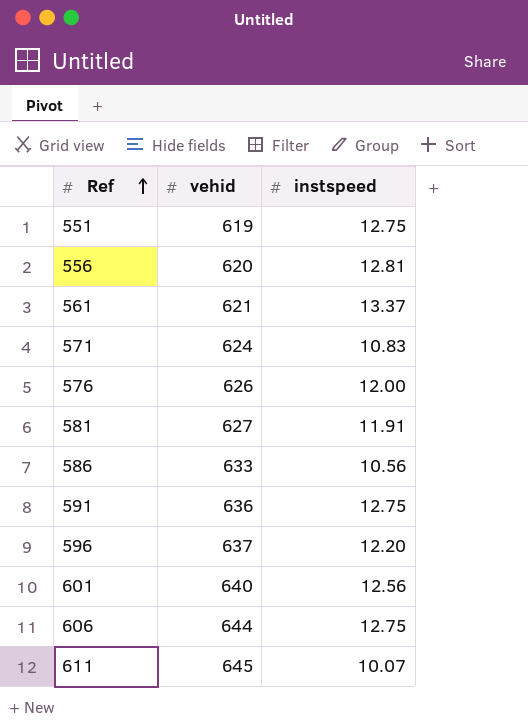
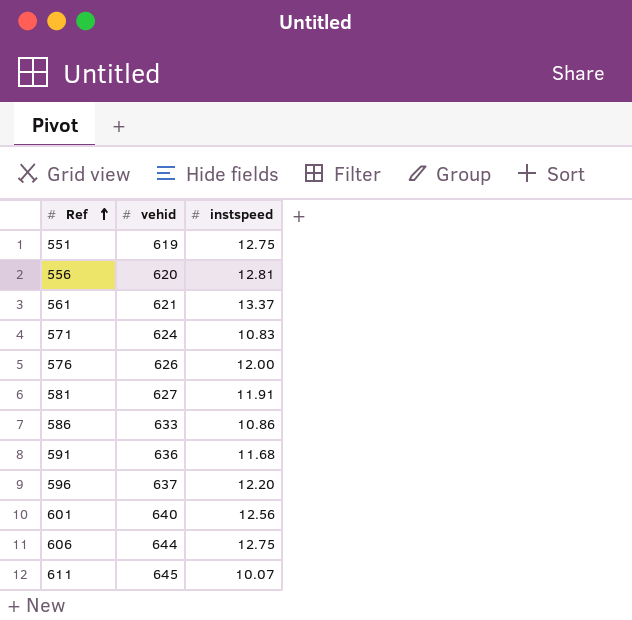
586 | instspeed: 10.56 -> 10.86
591 | instspeed: 12.75 -> 11.68

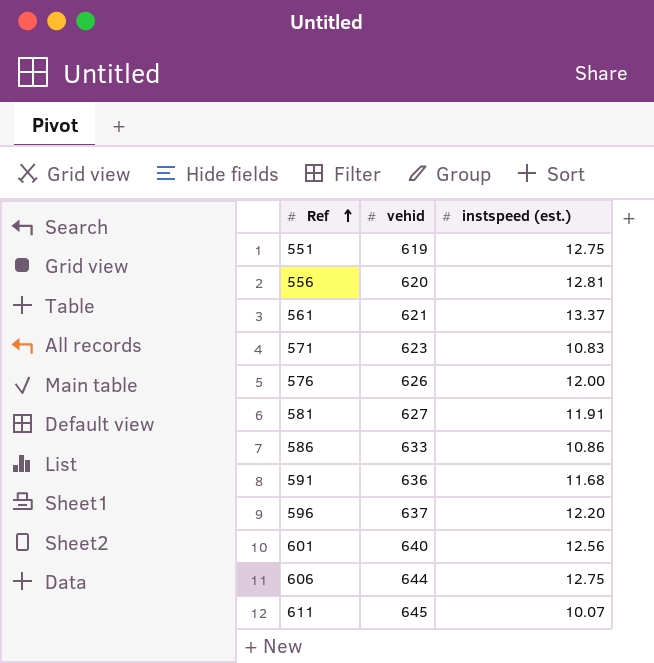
column name: instspeed -> instspeed (est.)
571 | vehid: 624 -> 623

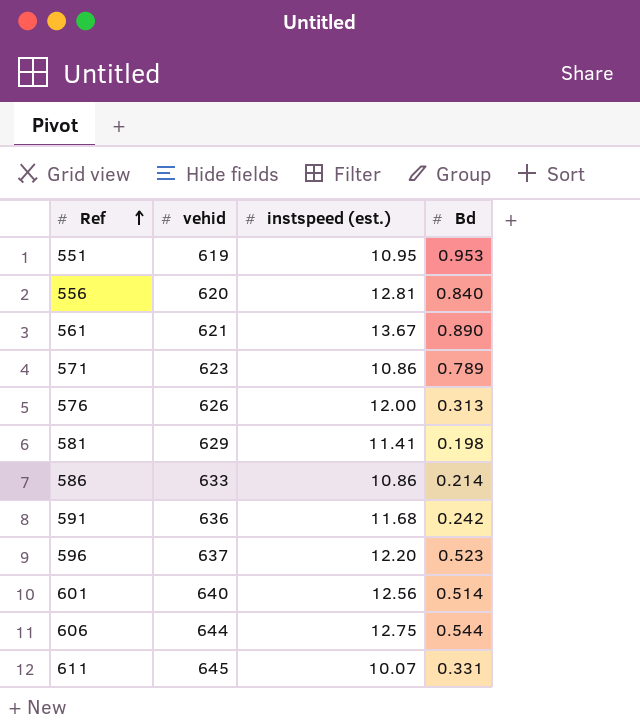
column Bd | position: none -> 4
551 | instspeed (est.): 12.75 -> 10.95
561 | instspeed (est.): 13.37 -> 13.67
571 | instspeed (est.): 10.83 -> 10.86
581 | vehid: 627 -> 629
581 | instspeed (est.): 11.91 -> 11.41

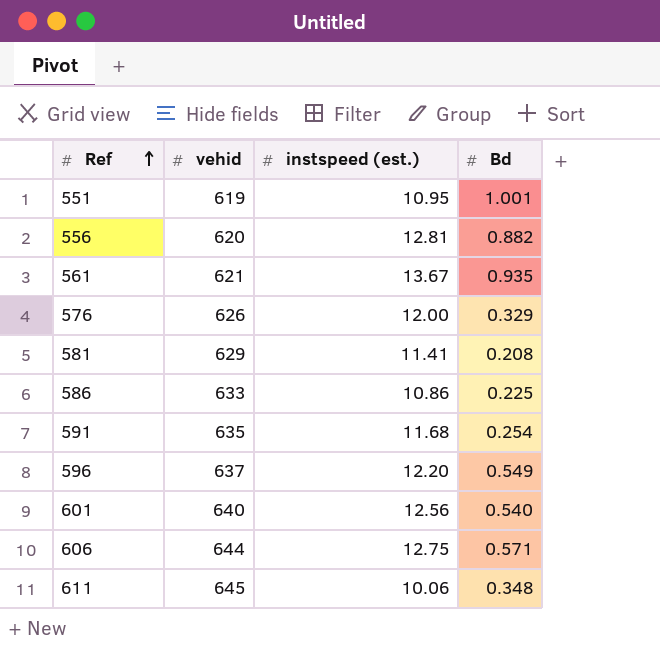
row 571: 623 | 10.86 | 0.789 -> none
551 | Bd: 0.953 -> 1.001
556 | Bd: 0.840 -> 0.882
561 | Bd: 0.890 -> 0.935
576 | Bd: 0.313 -> 0.329
581 | Bd: 0.198 -> 0.208
586 | Bd: 0.214 -> 0.225
591 | vehid: 636 -> 635
591 | Bd: 0.242 -> 0.254
596 | Bd: 0.523 -> 0.549
601 | Bd: 0.514 -> 0.540
606 | Bd: 0.544 -> 0.571
611 | instspeed (est.): 10.07 -> 10.06
611 | Bd: 0.331 -> 0.348

